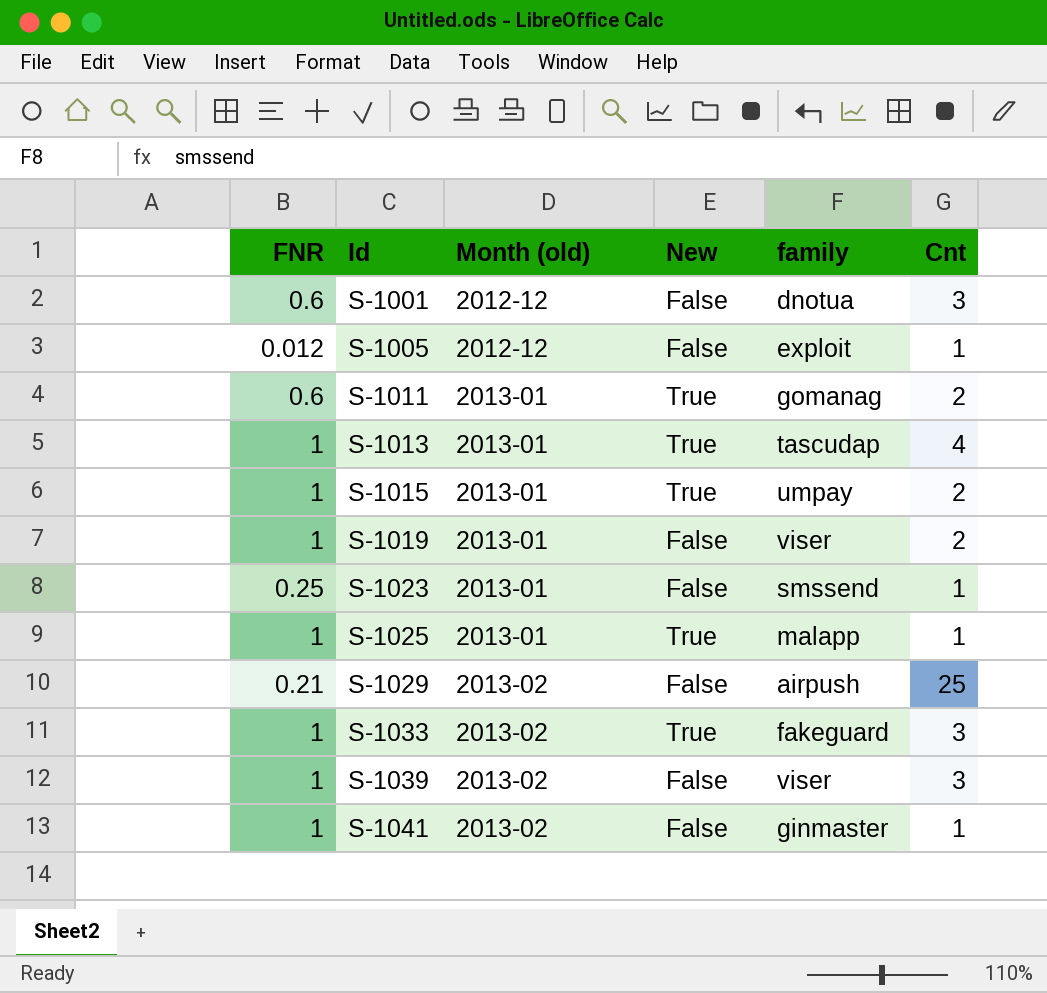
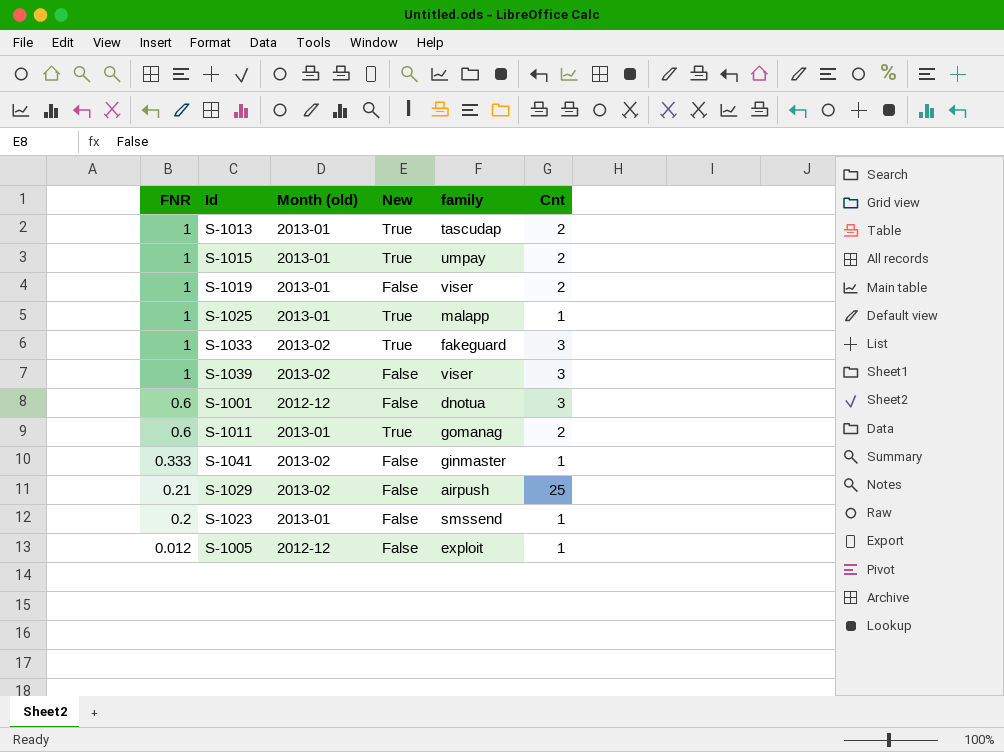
row order: Id ascending -> FNR descending
S-1013 | Cnt: 4 -> 2
S-1041 | FNR: 1 -> 0.333
S-1023 | FNR: 0.25 -> 0.2

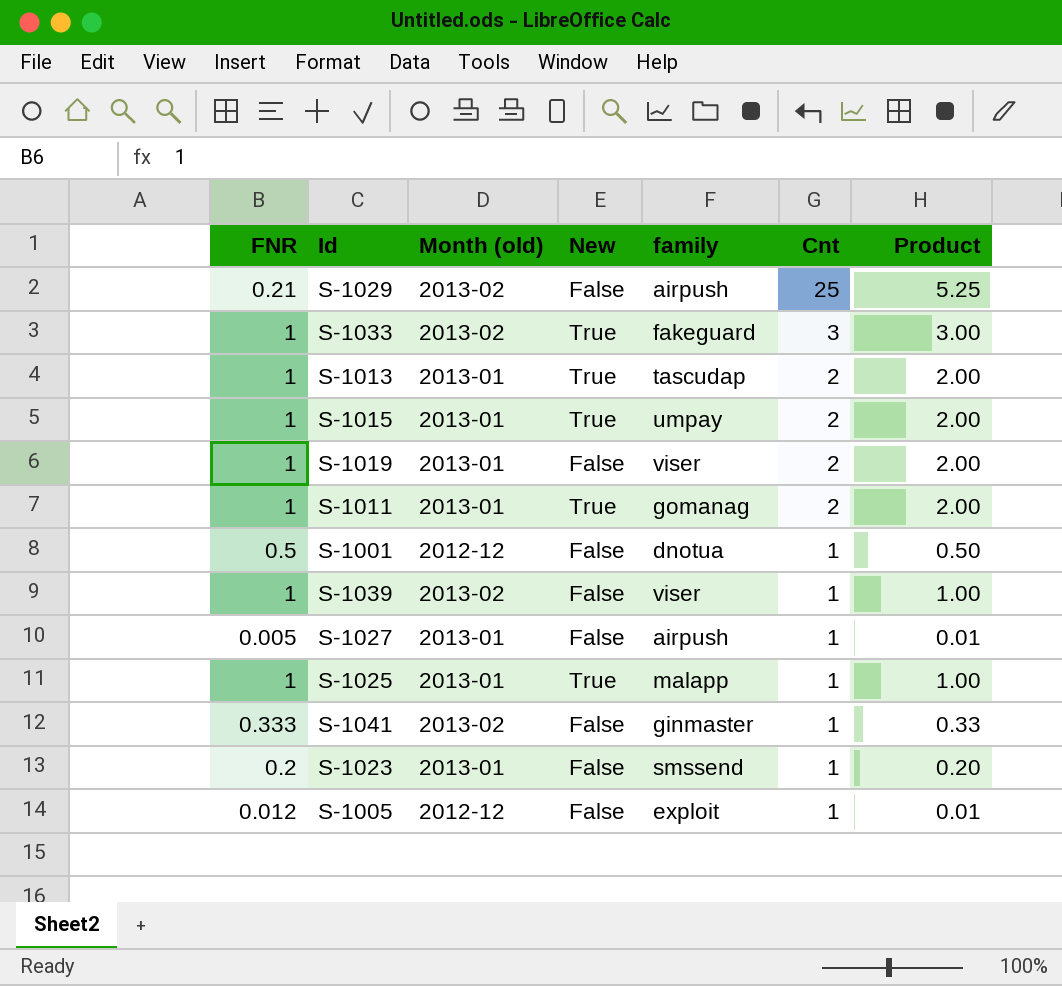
row order: FNR descending -> Cnt descending
column Product | formula: none -> [FNR] * [Cnt]
S-1011 | FNR: 0.6 -> 1
S-1001 | FNR: 0.6 -> 0.5
S-1001 | Cnt: 3 -> 1
S-1039 | Cnt: 3 -> 1
row S-1027: none -> 0.005 | 2013-01 | False | airpush | 1 | 0.01

